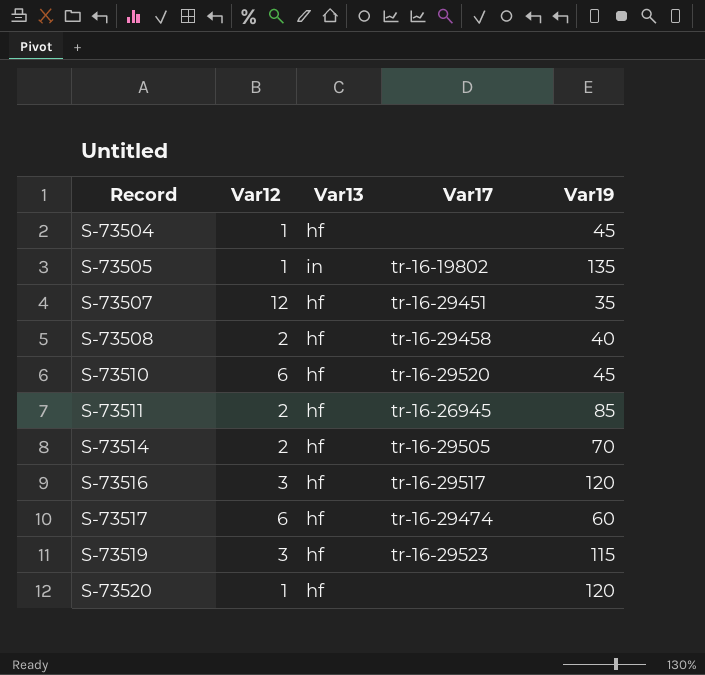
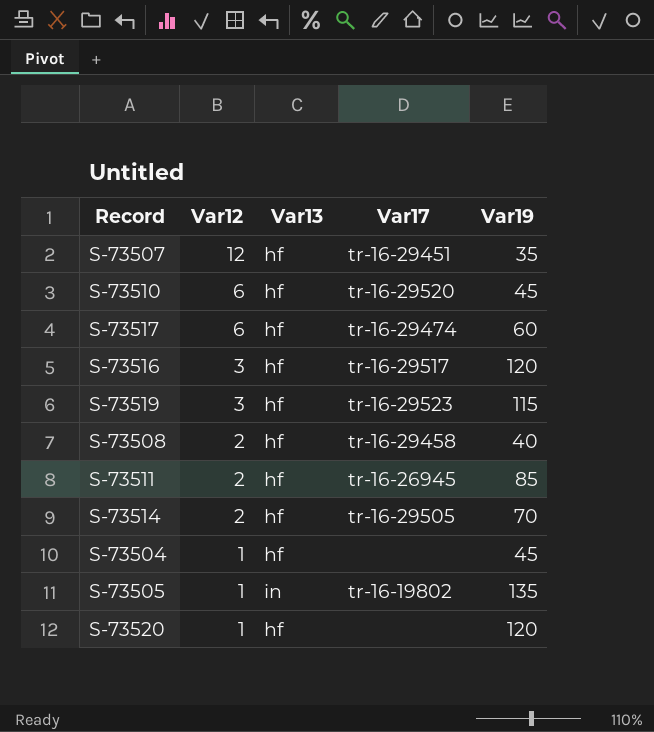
row order: Record ascending -> Var12 descending

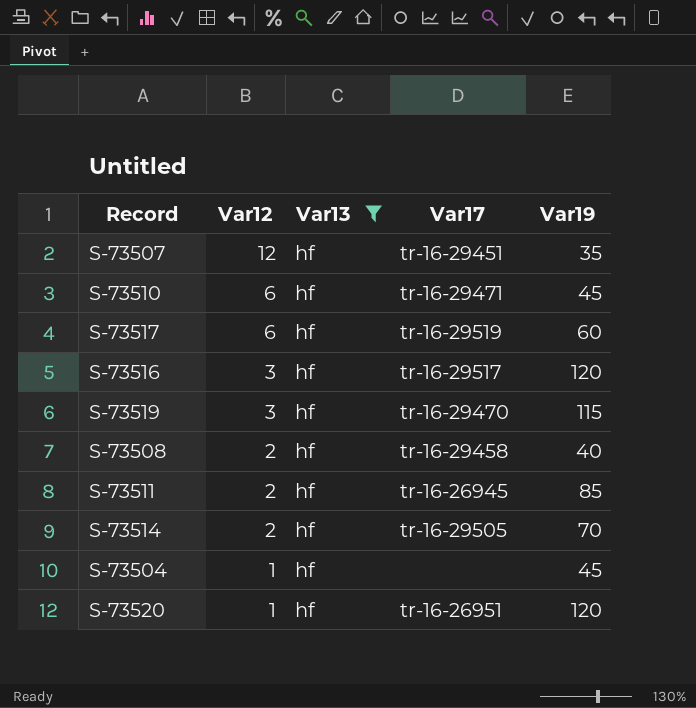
filter: none -> Var13 = hf
S-73510 | Var17: tr-16-29520 -> tr-16-29471
S-73517 | Var17: tr-16-29474 -> tr-16-29519
S-73519 | Var17: tr-16-29523 -> tr-16-29470
S-73520 | Var17: none -> tr-16-26951

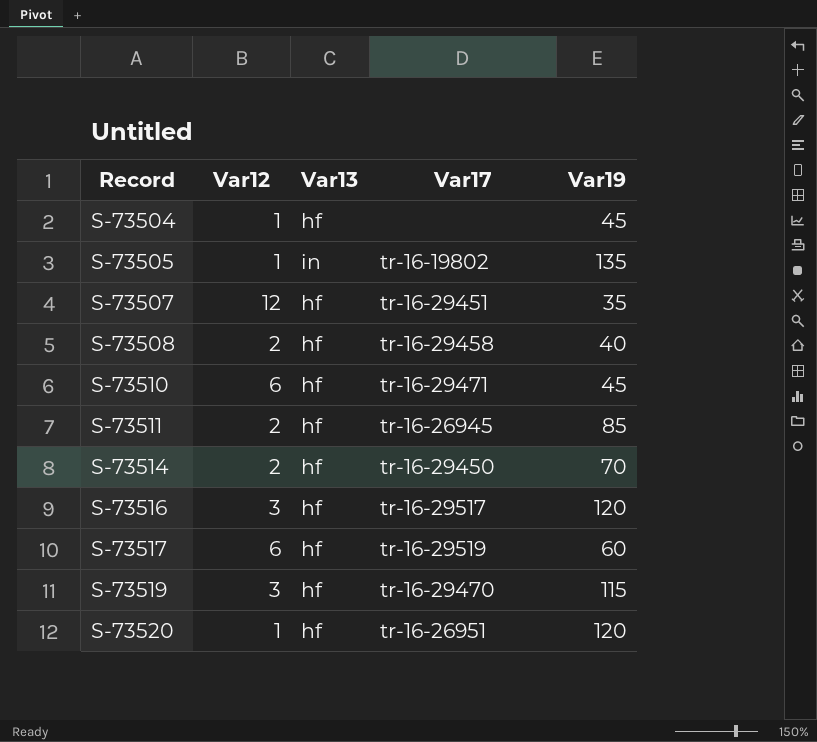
filter: Var13 = hf -> none
row order: Var12 descending -> Record ascending
S-73514 | Var17: tr-16-29505 -> tr-16-29450

